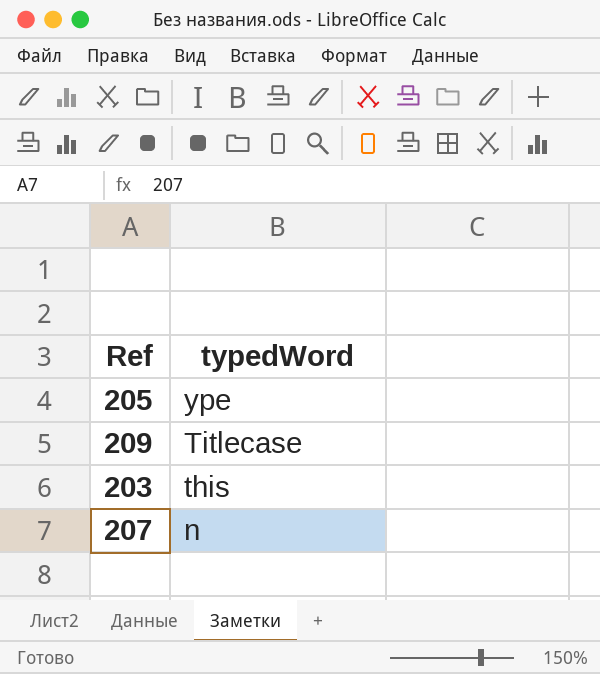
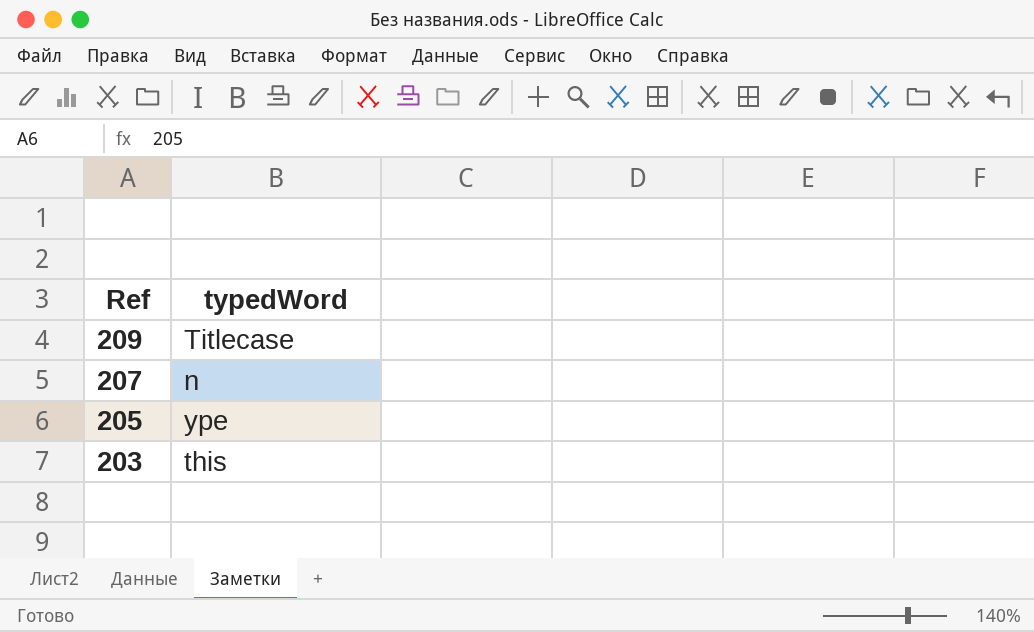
row order: typedWord descending -> Ref descending

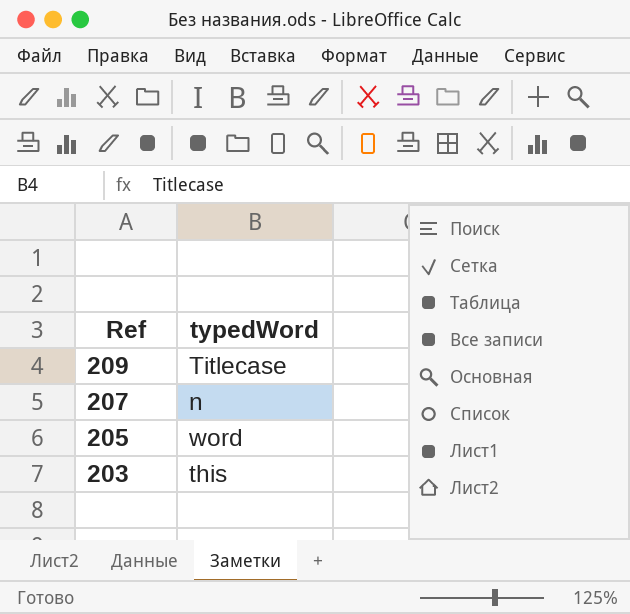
205 | typedWord: ype -> word

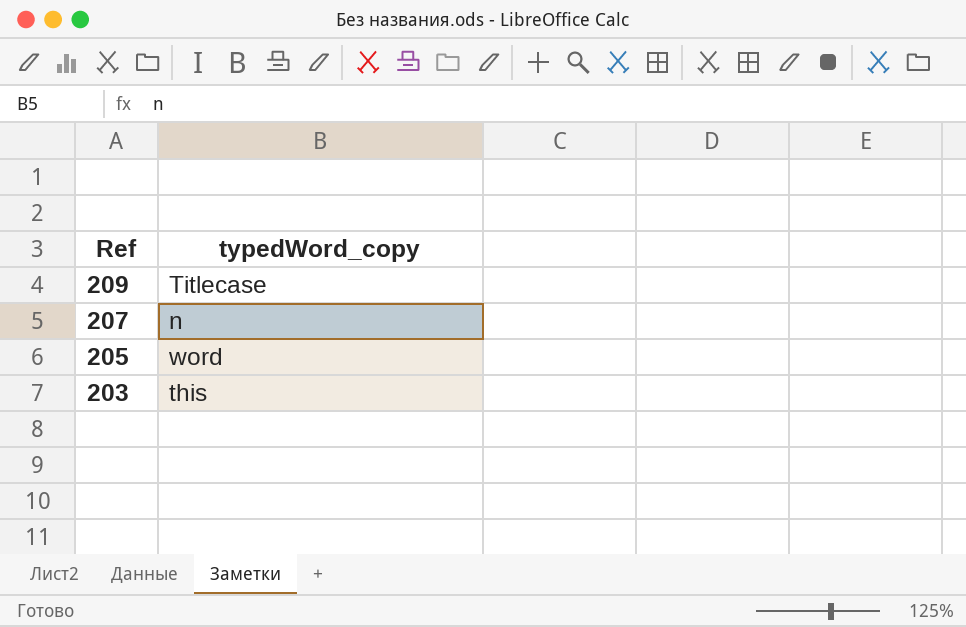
column name: typedWord -> typedWord_copy

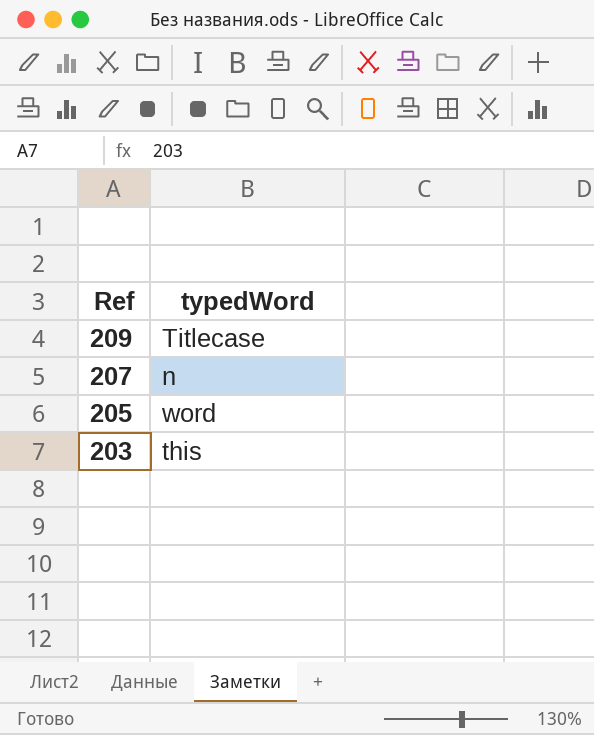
column name: typedWord_copy -> typedWord

